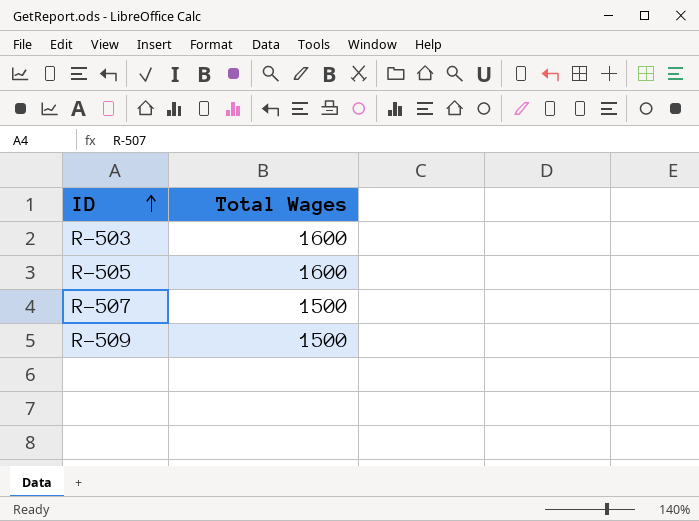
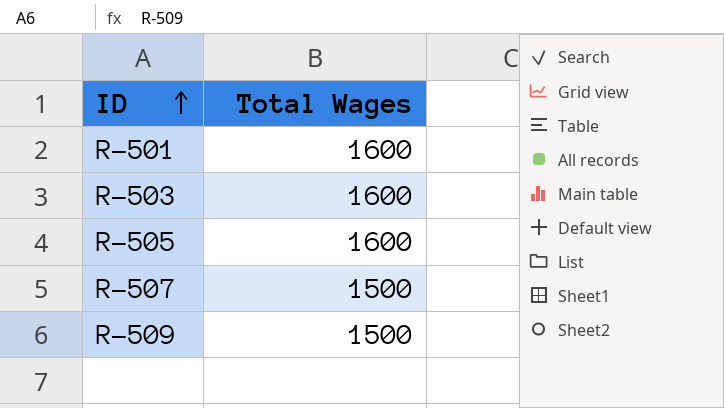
row R-501: none -> 1600

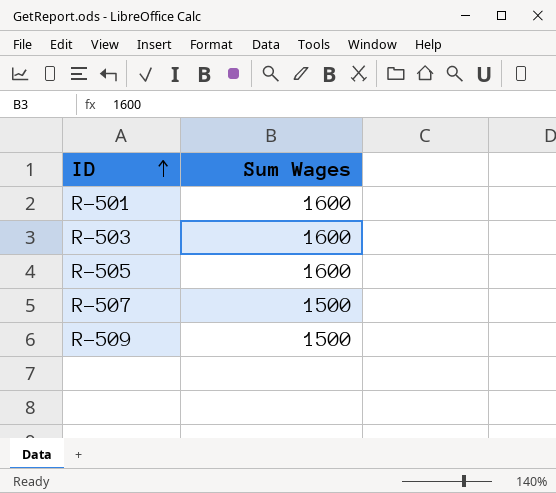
column name: Total Wages -> Sum Wages

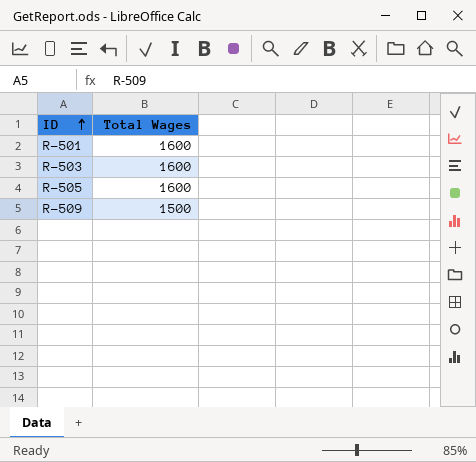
column name: Sum Wages -> Total Wages
row R-507: 1500 -> none

